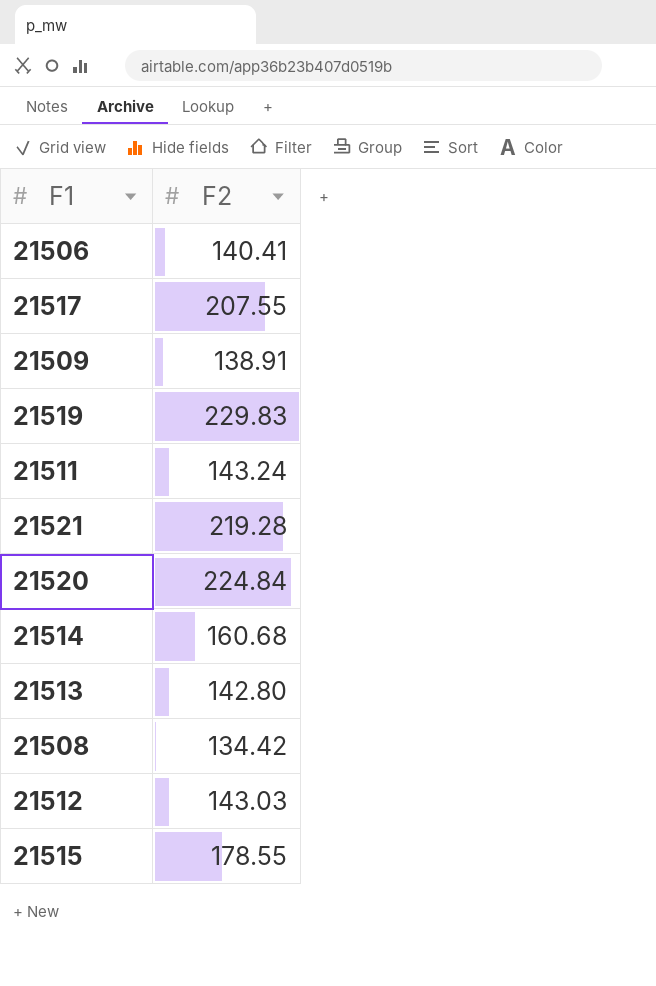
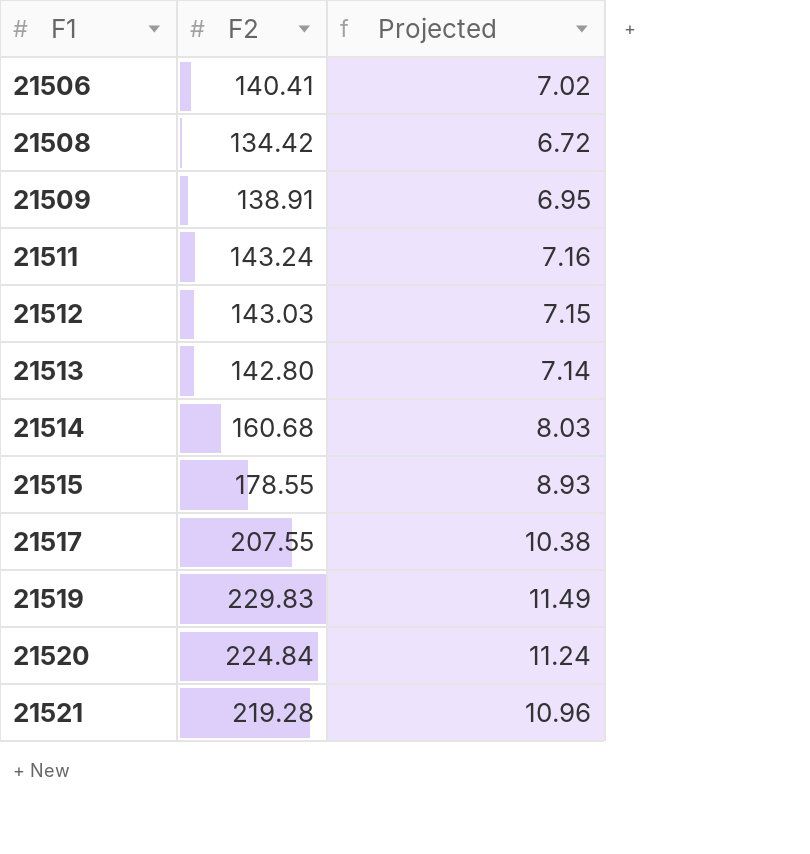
row order: none -> F1 ascending
column Projected | formula: none -> [F2] * 0.05

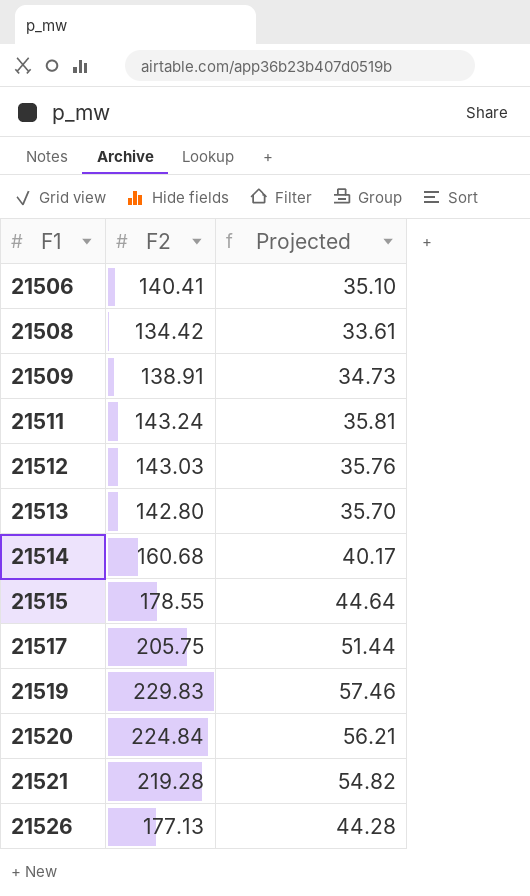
column Projected | formula: [F2] * 0.05 -> [F2] * 0.25
21517 | F2: 207.55 -> 205.75
row 21526: none -> 177.13 | 44.28

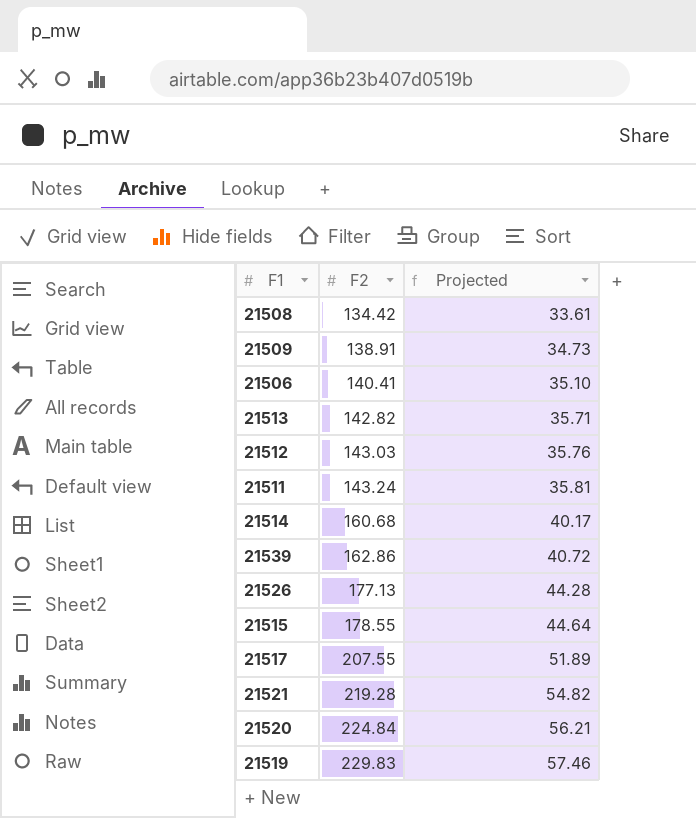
row order: F1 ascending -> F2 ascending
21513 | F2: 142.80 -> 142.82
21513 | Projected: 35.70 -> 35.71
row 21539: none -> 162.86 | 40.72
21517 | F2: 205.75 -> 207.55
21517 | Projected: 51.44 -> 51.89

